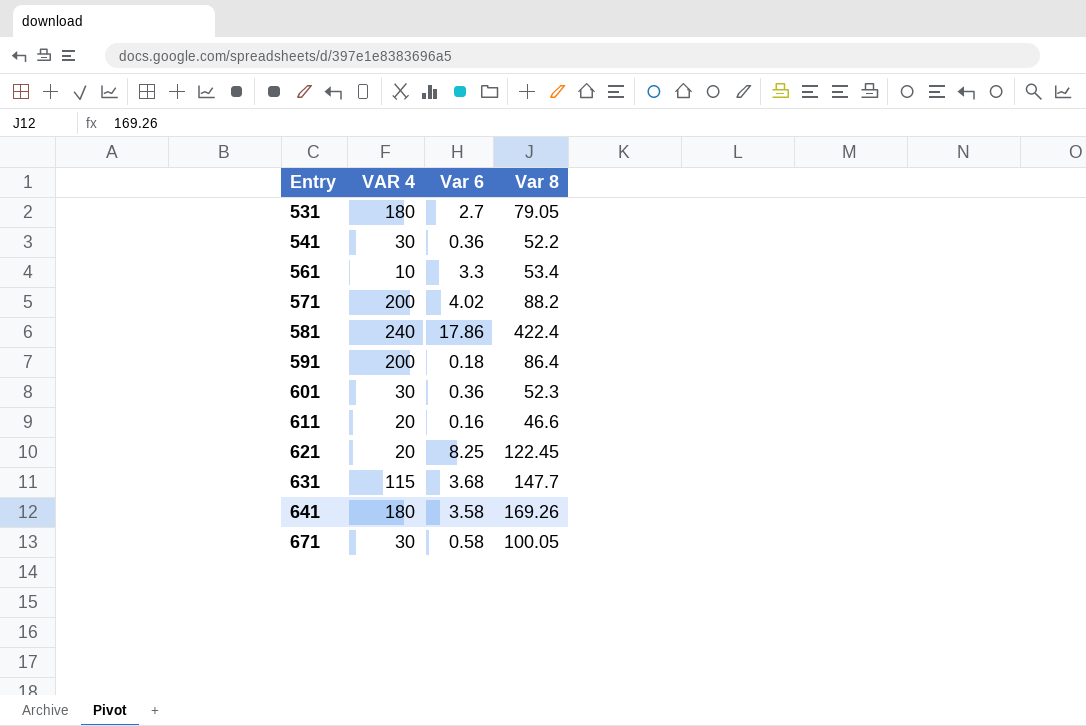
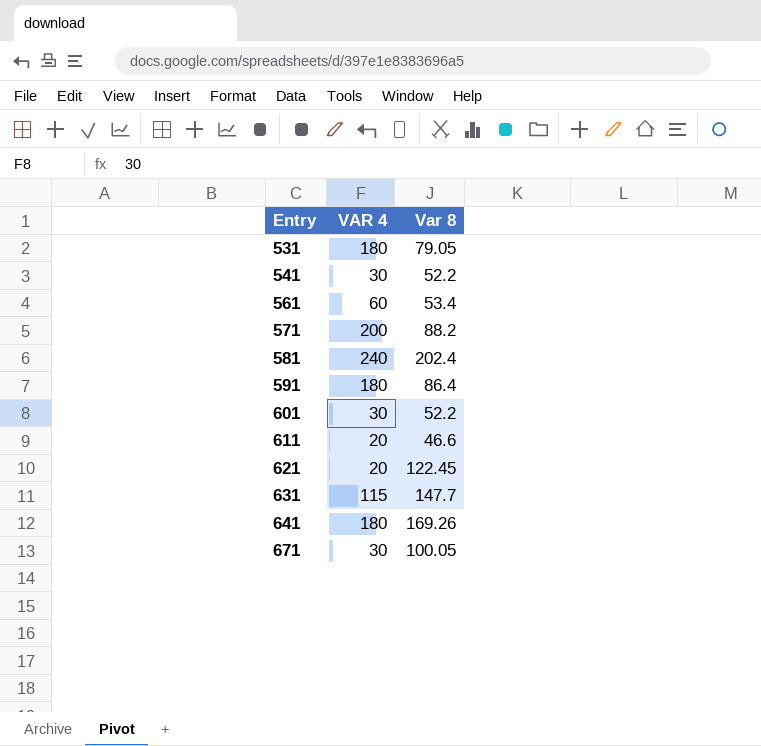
column Var 6 | position: 3 -> none
561 | VAR 4: 10 -> 60
581 | Var 8: 422.4 -> 202.4
591 | VAR 4: 200 -> 180
601 | Var 8: 52.3 -> 52.2

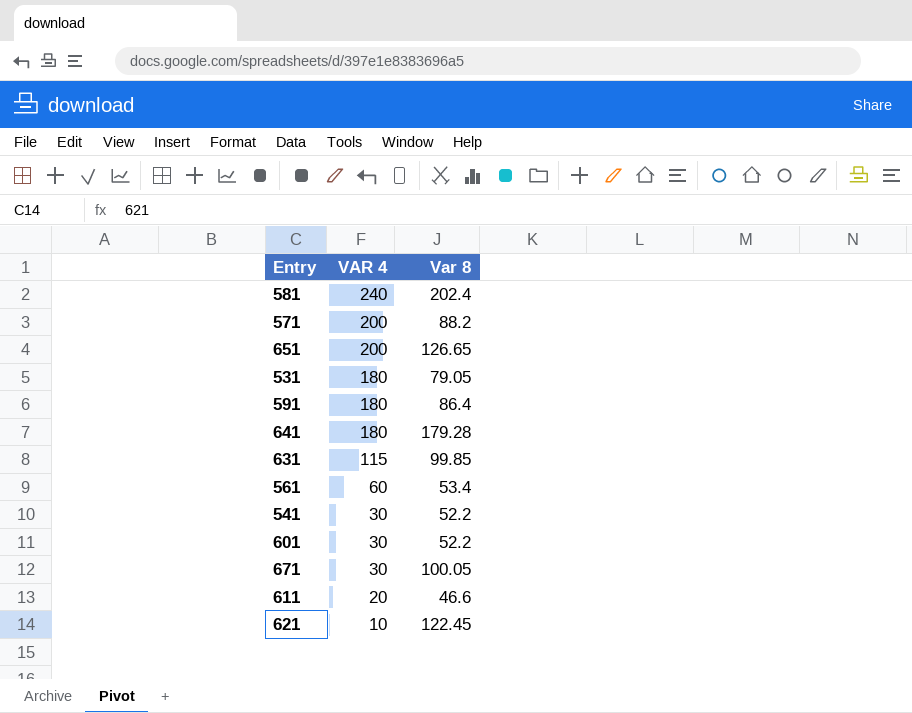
row order: Entry ascending -> VAR 4 descending
row 651: none -> 200 | 126.65
641 | Var 8: 169.26 -> 179.28
631 | Var 8: 147.7 -> 99.85
621 | VAR 4: 20 -> 10

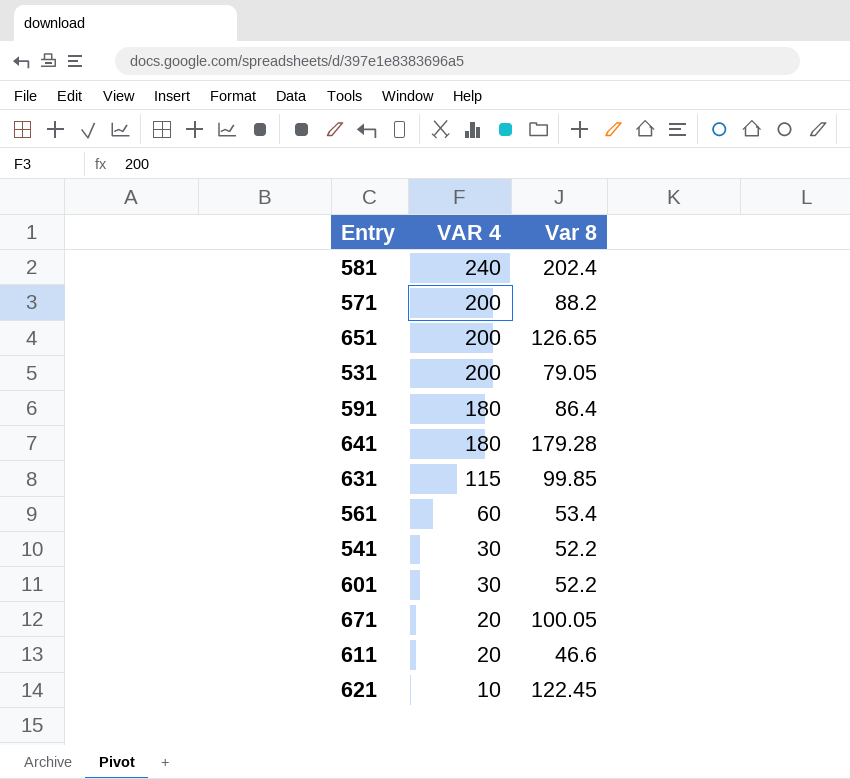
531 | VAR 4: 180 -> 200
671 | VAR 4: 30 -> 20

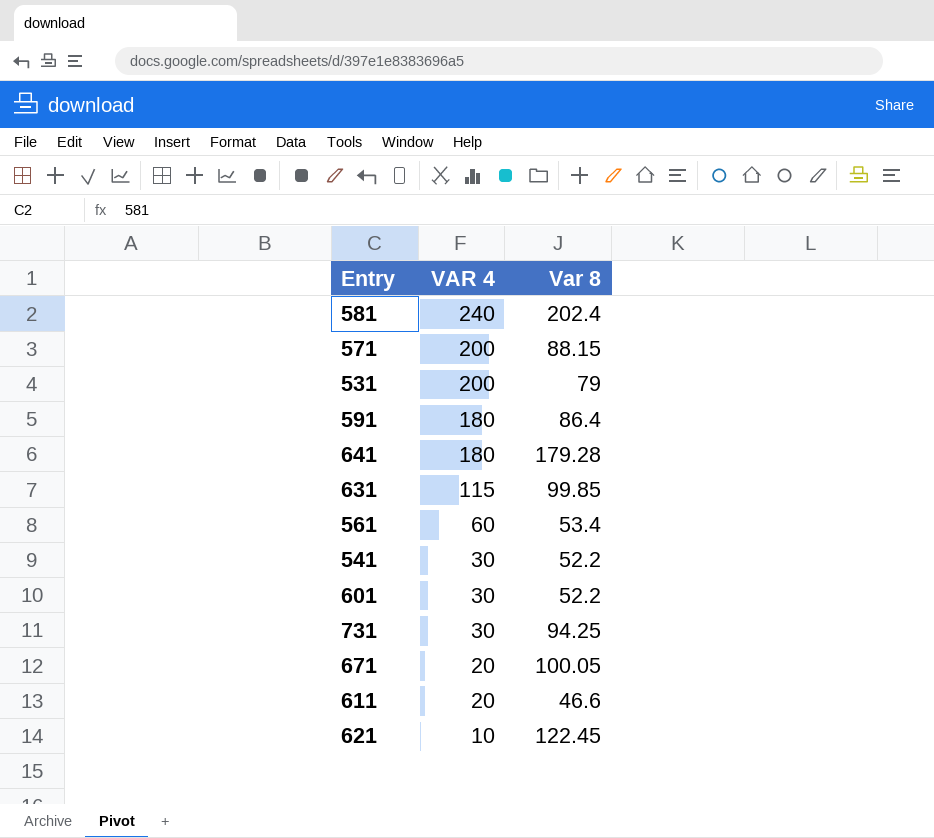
row 651: 200 | 126.65 -> none
571 | Var 8: 88.2 -> 88.15
531 | Var 8: 79.05 -> 79
row 731: none -> 30 | 94.25

